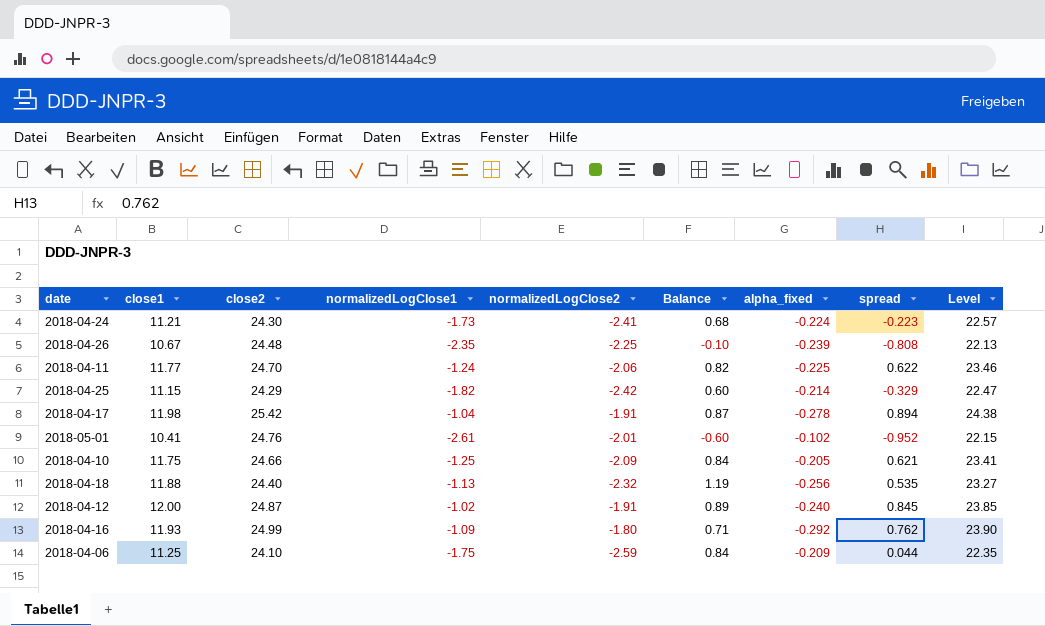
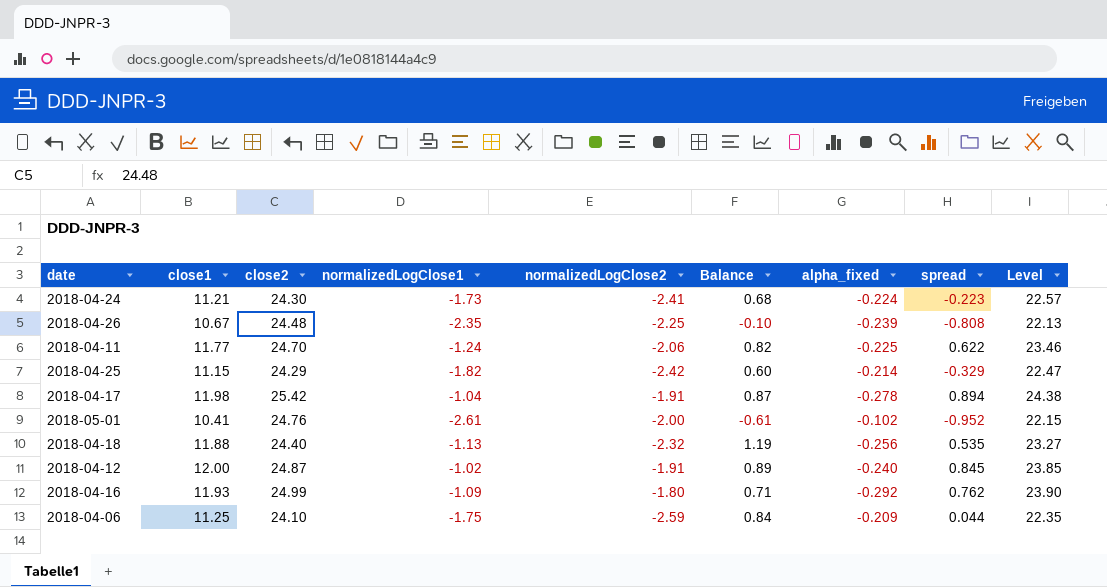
row 2018-04-10: 11.75 | 24.66 | -1.25 | -2.09 | 0.84 | -0.205 | 0.621 | 23.41 -> none
2018-05-01 | normalizedLogClose2: -2.01 -> -2.00
2018-05-01 | Balance: -0.60 -> -0.61

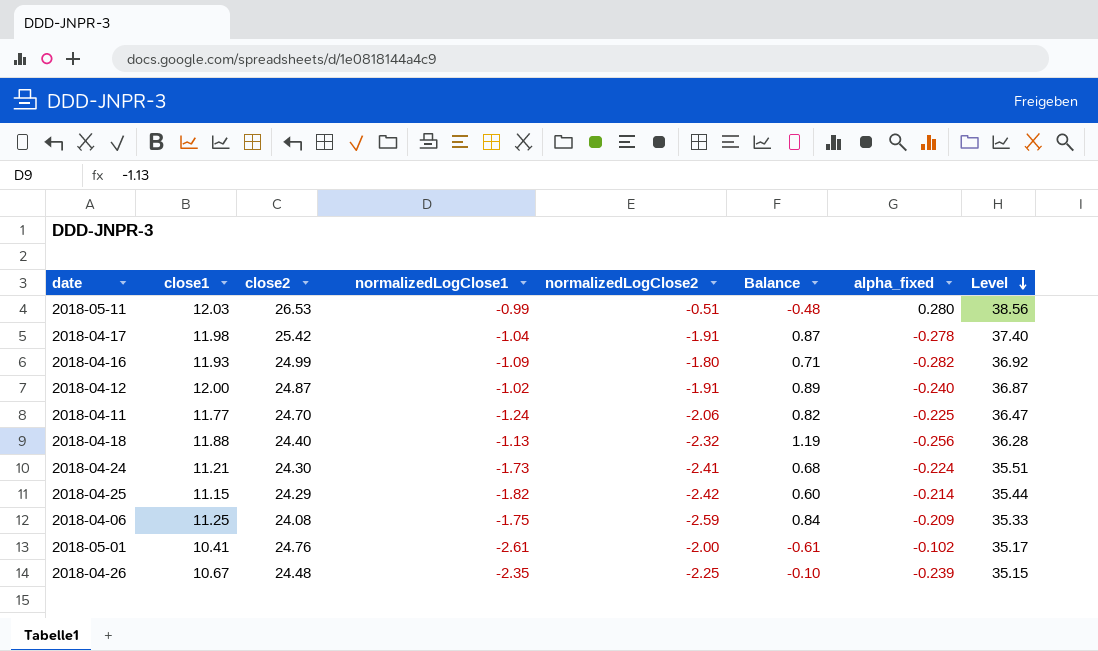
row order: none -> Level descending
column spread | position: 8 -> none
column Level | formula: [close2] + [normalizedLogClose1] -> [close1] + [close2]
row 2018-05-11: none -> 12.03 | 26.53 | -0.99 | -0.51 | -0.48 | 0.280 | 38.56
2018-04-16 | alpha_fixed: -0.292 -> -0.282
2018-04-06 | close2: 24.10 -> 24.08

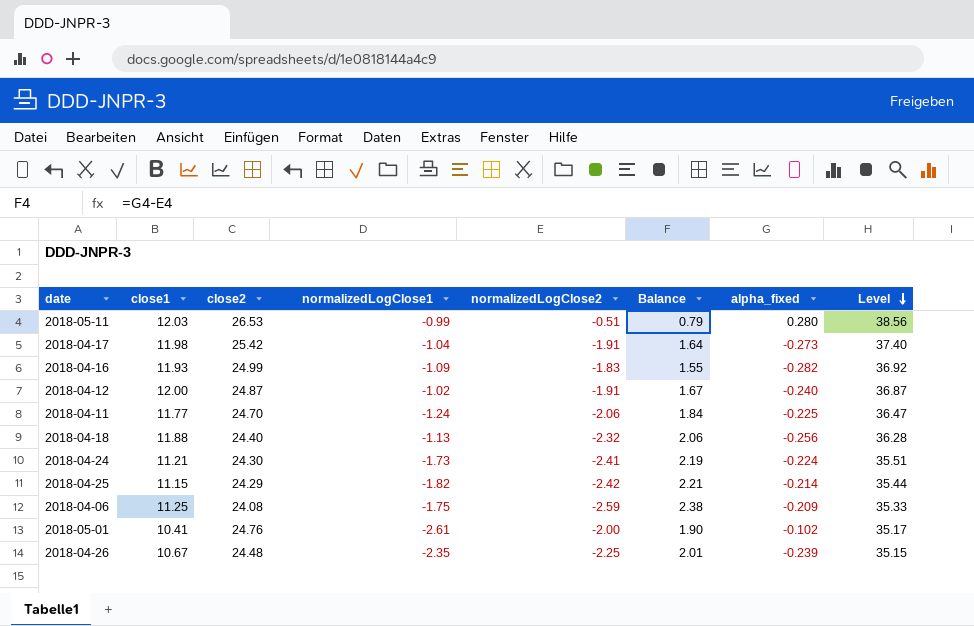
column Balance | formula: [normalizedLogClose1] - [normalizedLogClose2] -> [alpha_fixed] - [normalizedLogClose2]
2018-04-17 | alpha_fixed: -0.278 -> -0.273
2018-04-16 | normalizedLogClose2: -1.80 -> -1.83

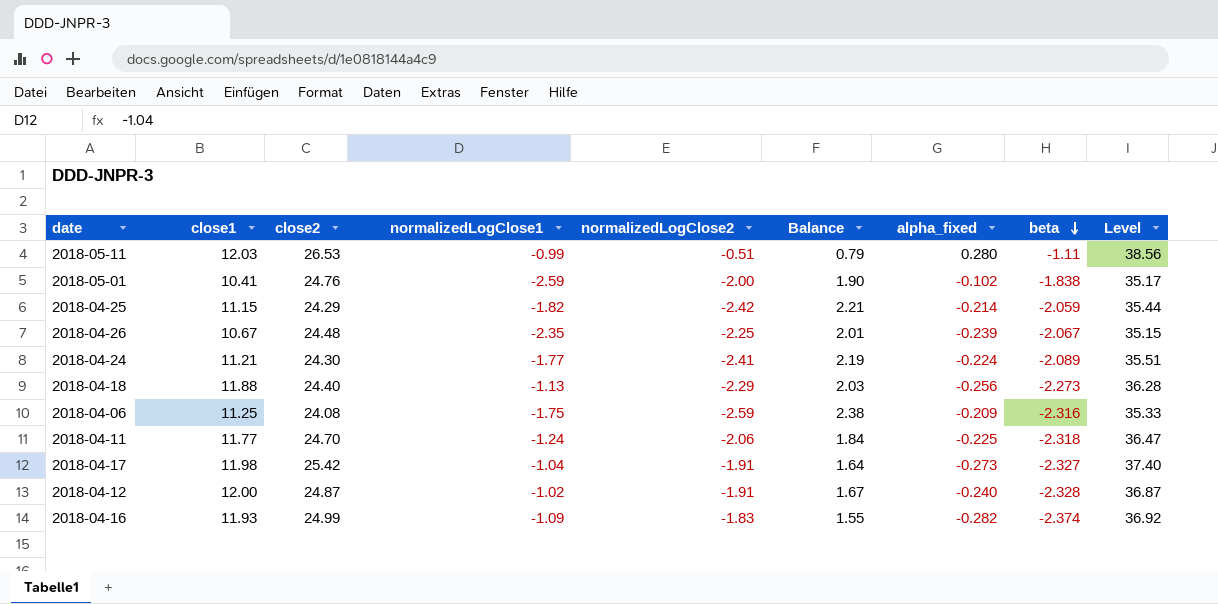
row order: Level descending -> beta descending
column beta | position: none -> 8
2018-05-01 | normalizedLogClose1: -2.61 -> -2.59
2018-04-24 | normalizedLogClose1: -1.73 -> -1.77
2018-04-18 | normalizedLogClose2: -2.32 -> -2.29
2018-04-18 | Balance: 2.06 -> 2.03

